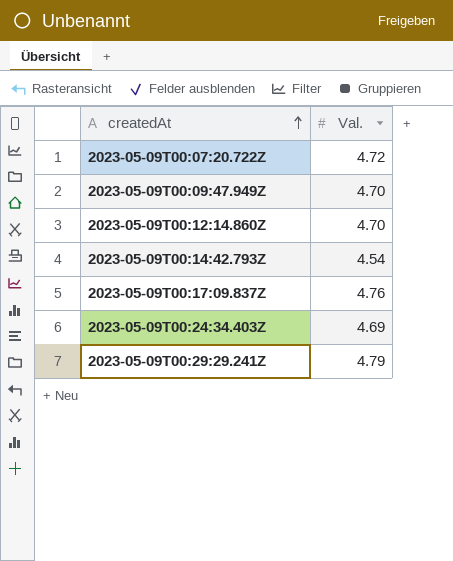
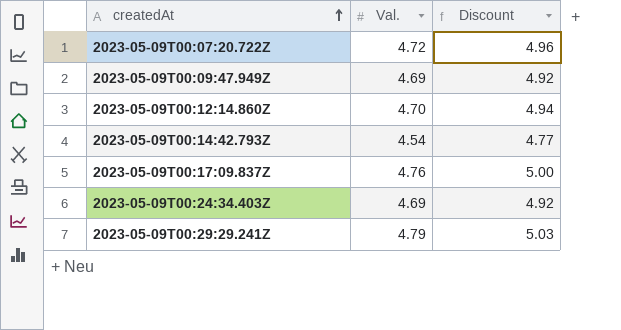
column Discount | formula: none -> [Val.] * 1.05
2023-05-09T00:09:47.949Z | Val.: 4.70 -> 4.69

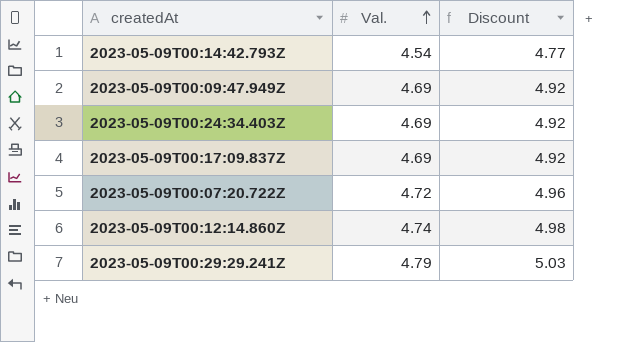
row order: createdAt ascending -> Val. ascending
2023-05-09T00:17:09.837Z | Val.: 4.76 -> 4.69
2023-05-09T00:17:09.837Z | Discount: 5.00 -> 4.92
2023-05-09T00:12:14.860Z | Val.: 4.70 -> 4.74
2023-05-09T00:12:14.860Z | Discount: 4.94 -> 4.98

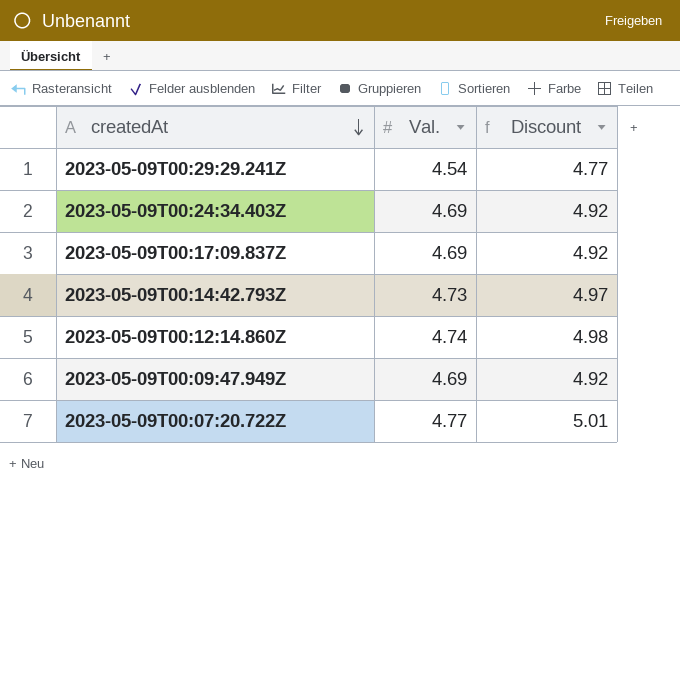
row order: Val. ascending -> createdAt descending
2023-05-09T00:29:29.241Z | Val.: 4.79 -> 4.54
2023-05-09T00:29:29.241Z | Discount: 5.03 -> 4.77
2023-05-09T00:14:42.793Z | Val.: 4.54 -> 4.73
2023-05-09T00:14:42.793Z | Discount: 4.77 -> 4.97
2023-05-09T00:07:20.722Z | Val.: 4.72 -> 4.77
2023-05-09T00:07:20.722Z | Discount: 4.96 -> 5.01

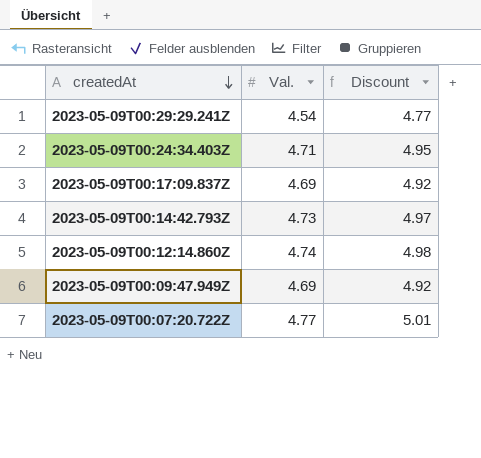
2023-05-09T00:24:34.403Z | Val.: 4.69 -> 4.71
2023-05-09T00:24:34.403Z | Discount: 4.92 -> 4.95

